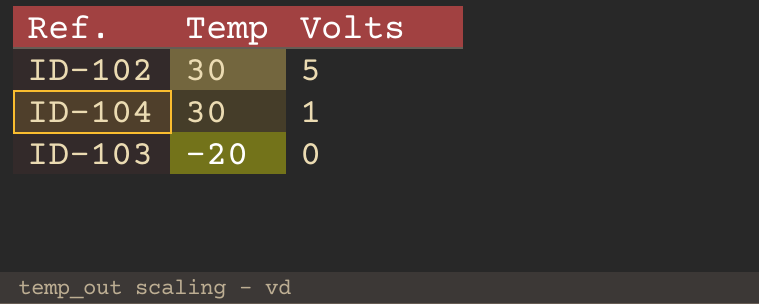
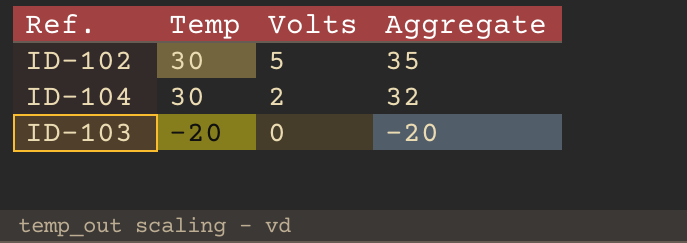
column Aggregate | formula: none -> [Temp] + [Volts]
ID-104 | Volts: 1 -> 2

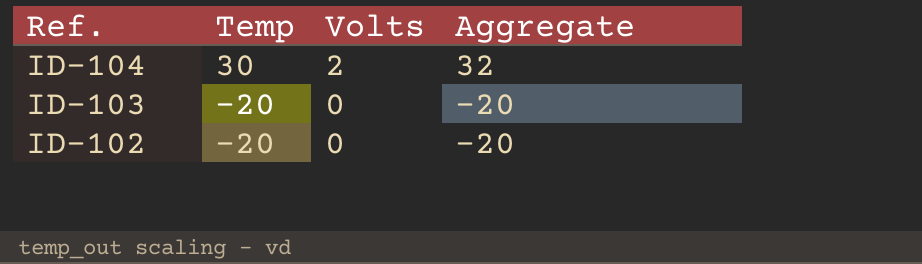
row order: Temp descending -> Ref. descending
ID-102 | Temp: 30 -> -20
ID-102 | Volts: 5 -> 0
ID-102 | Aggregate: 35 -> -20

